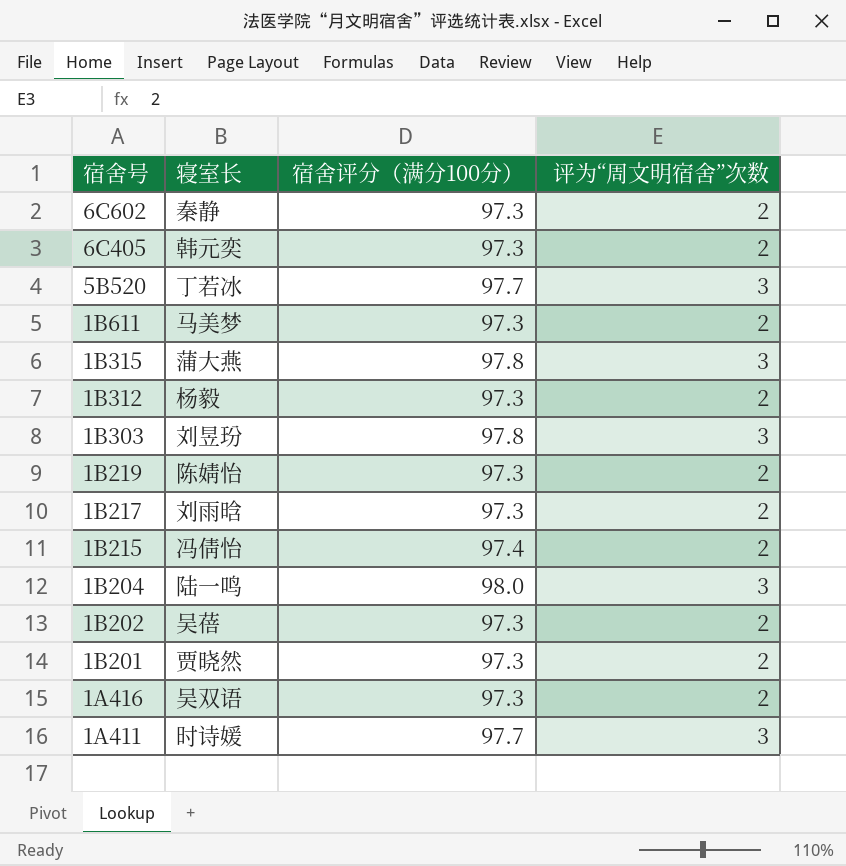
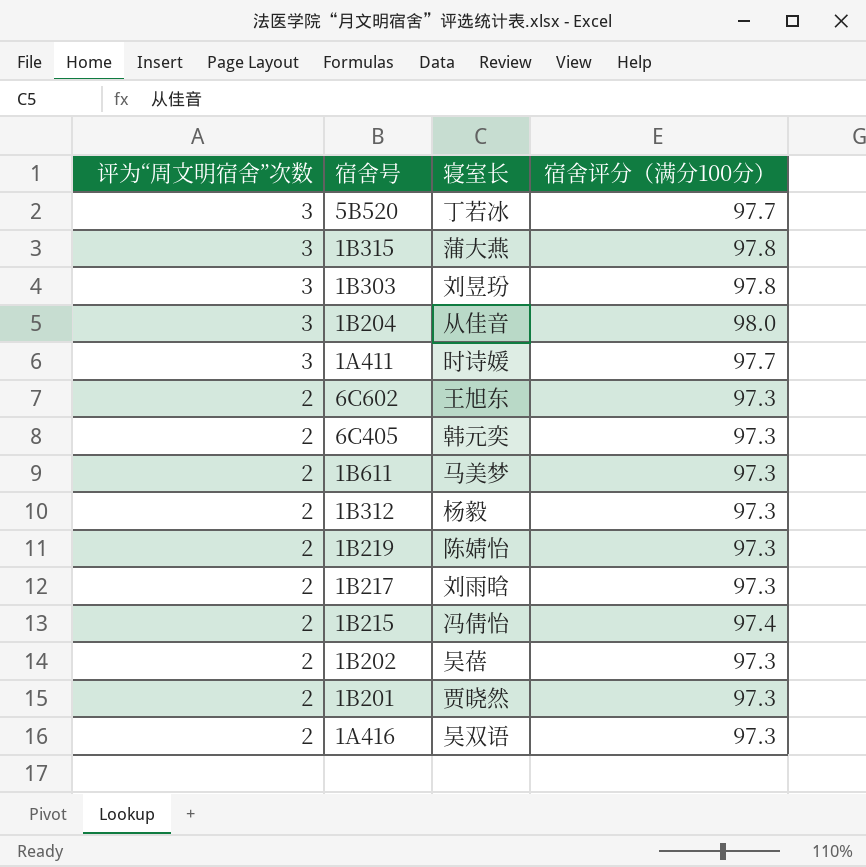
row order: 宿舍号 descending -> 评为“周文明宿舍”次数 descending
column 评为“周文明宿舍”次数 | position: 4 -> 1
1B204 | 寝室长: 陆一鸣 -> 从佳音
6C602 | 寝室长: 秦静 -> 王旭东

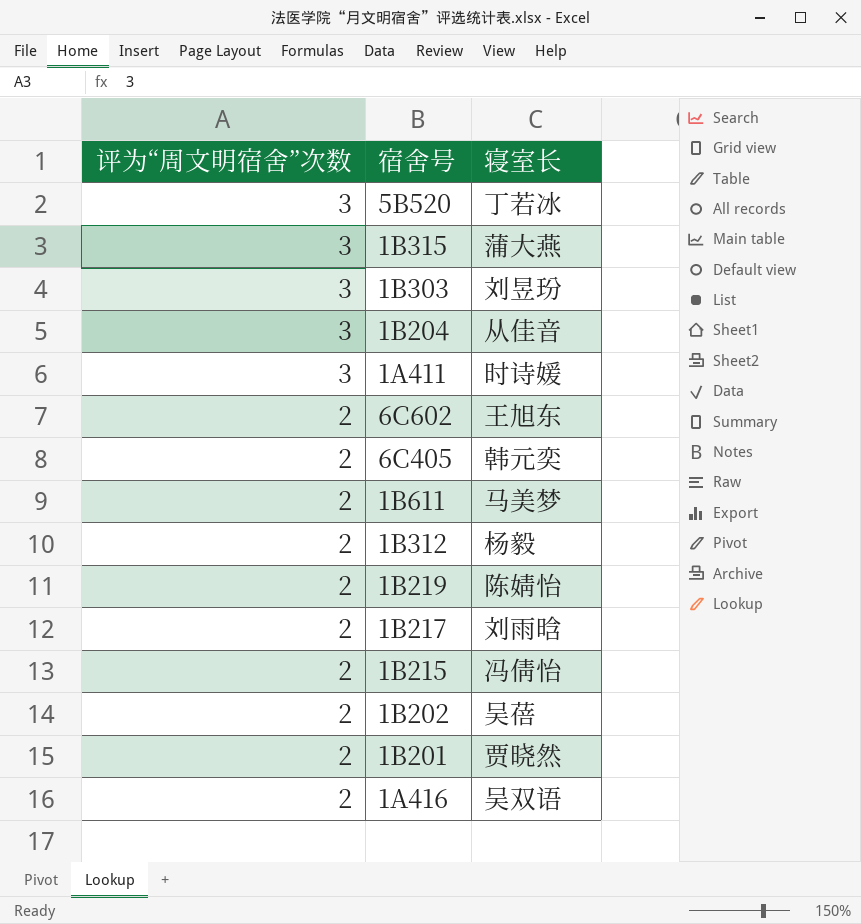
column 宿舍评分（满分100分） | position: 4 -> none

